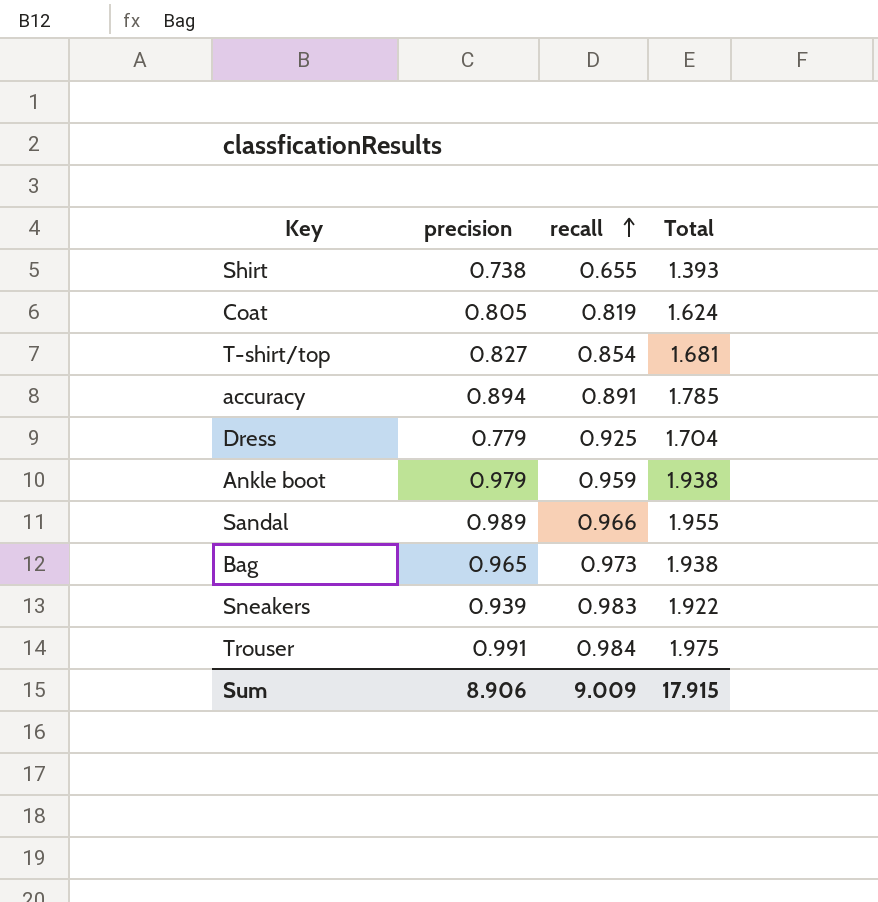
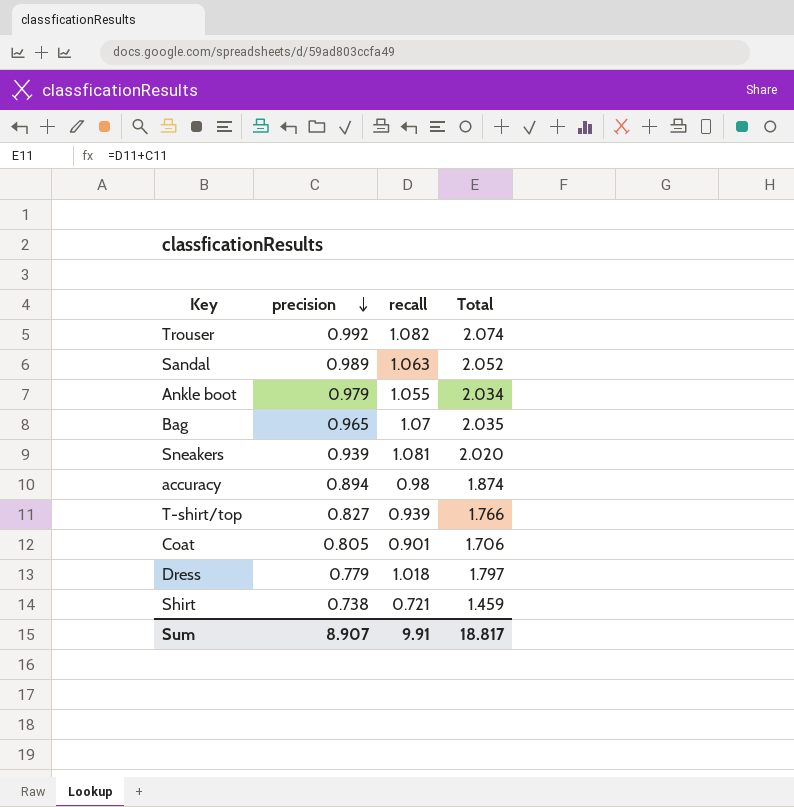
row order: recall ascending -> precision descending
Trouser | precision: 0.991 -> 0.992
Trouser | recall: 0.984 -> 1.082
Trouser | Total: 1.975 -> 2.074
Sandal | recall: 0.966 -> 1.063
Sandal | Total: 1.955 -> 2.052
Ankle boot | recall: 0.959 -> 1.055
Ankle boot | Total: 1.938 -> 2.034
Bag | recall: 0.973 -> 1.07
Bag | Total: 1.938 -> 2.035
Sneakers | recall: 0.983 -> 1.081
Sneakers | Total: 1.922 -> 2.020
accuracy | recall: 0.891 -> 0.98
accuracy | Total: 1.785 -> 1.874
T-shirt/top | recall: 0.854 -> 0.939
T-shirt/top | Total: 1.681 -> 1.766
Coat | recall: 0.819 -> 0.901
Coat | Total: 1.624 -> 1.706
Dress | recall: 0.925 -> 1.018
Dress | Total: 1.704 -> 1.797
Shirt | recall: 0.655 -> 0.721
Shirt | Total: 1.393 -> 1.459
Sum | precision: 8.906 -> 8.907
Sum | recall: 9.009 -> 9.91
Sum | Total: 17.915 -> 18.817

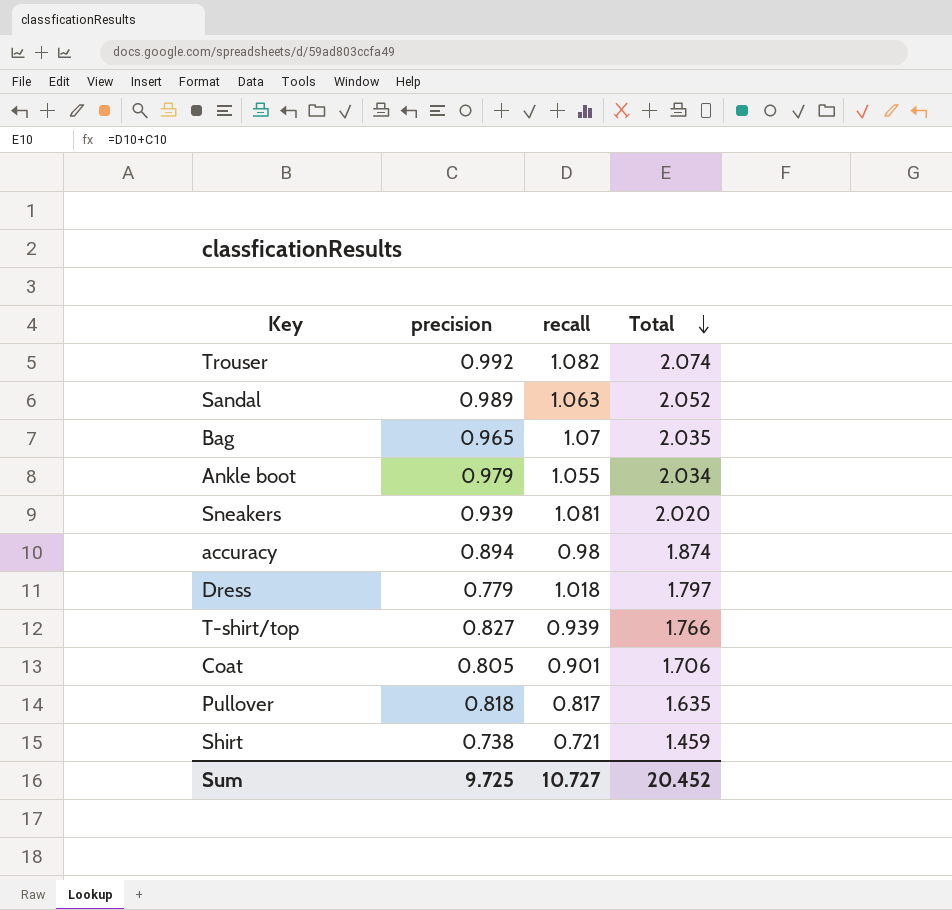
row order: precision descending -> Total descending
row Pullover: none -> 0.818 | 0.817 | 1.635
Sum | precision: 8.907 -> 9.725
Sum | recall: 9.91 -> 10.727
Sum | Total: 18.817 -> 20.452

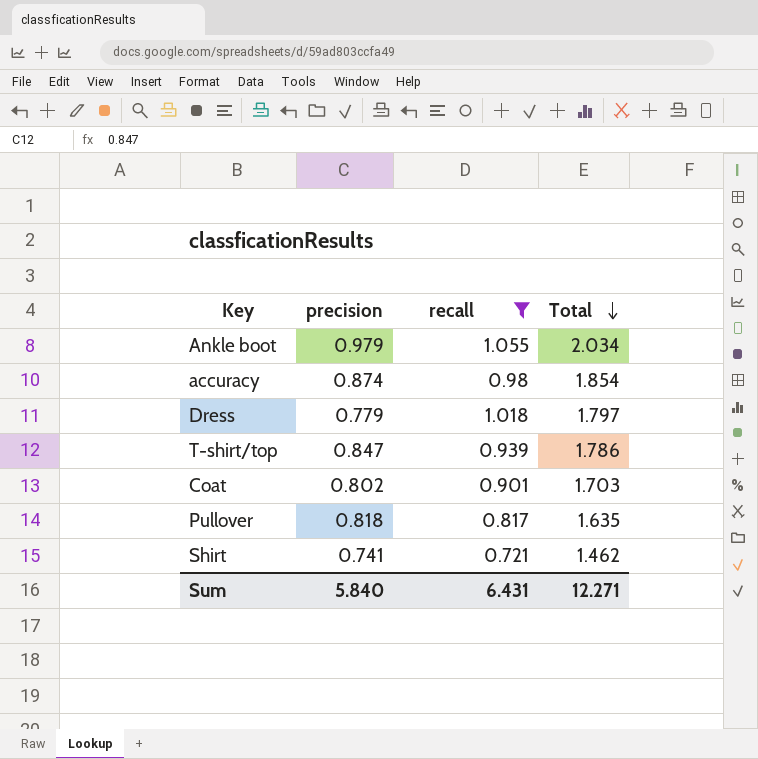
filter: none -> recall <= 1.055
accuracy | precision: 0.894 -> 0.874
accuracy | Total: 1.874 -> 1.854
T-shirt/top | precision: 0.827 -> 0.847
T-shirt/top | Total: 1.766 -> 1.786
Coat | precision: 0.805 -> 0.802
Coat | Total: 1.706 -> 1.703
Shirt | precision: 0.738 -> 0.741
Shirt | Total: 1.459 -> 1.462
Sum | precision: 9.725 -> 5.840
Sum | recall: 10.727 -> 6.431
Sum | Total: 20.452 -> 12.271

